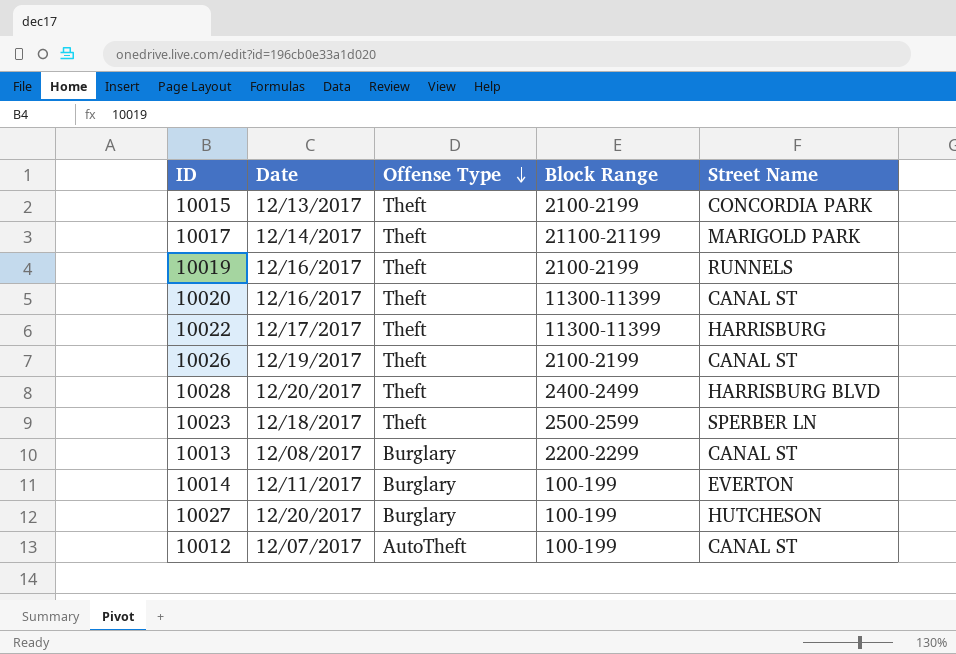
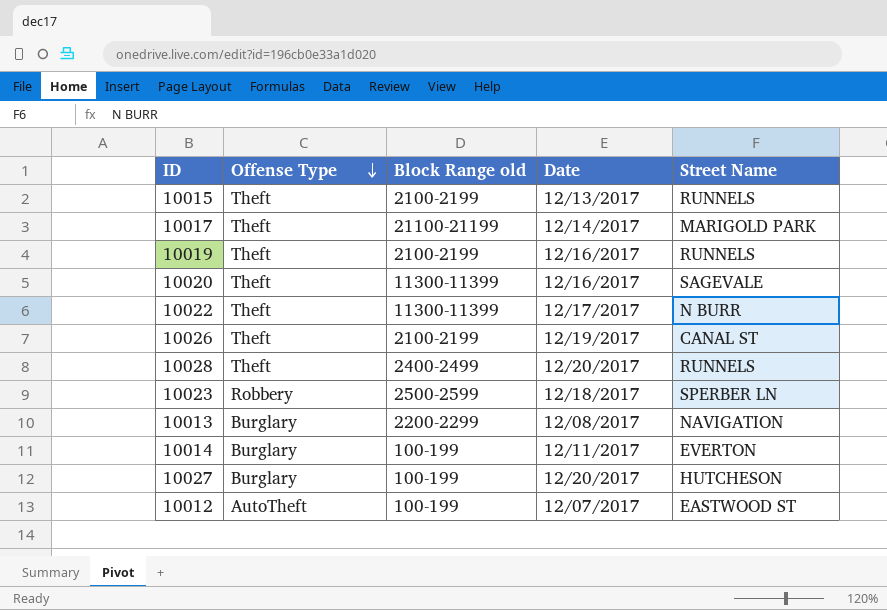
column name: Block Range -> Block Range old
column Date | position: 2 -> 4
10015 | Street Name: CONCORDIA PARK -> RUNNELS
10020 | Street Name: CANAL ST -> SAGEVALE
10022 | Street Name: HARRISBURG -> N BURR
10028 | Street Name: HARRISBURG BLVD -> RUNNELS
10023 | Offense Type: Theft -> Robbery
10013 | Street Name: CANAL ST -> NAVIGATION
10012 | Street Name: CANAL ST -> EASTWOOD ST

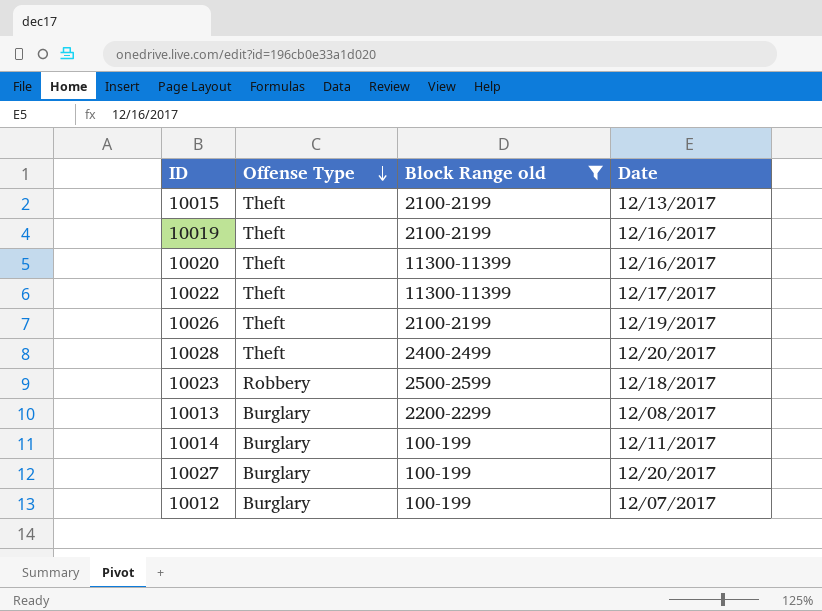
filter: none -> Block Range old != 21100-21199
column Street Name | position: 5 -> none
10012 | Offense Type: AutoTheft -> Burglary

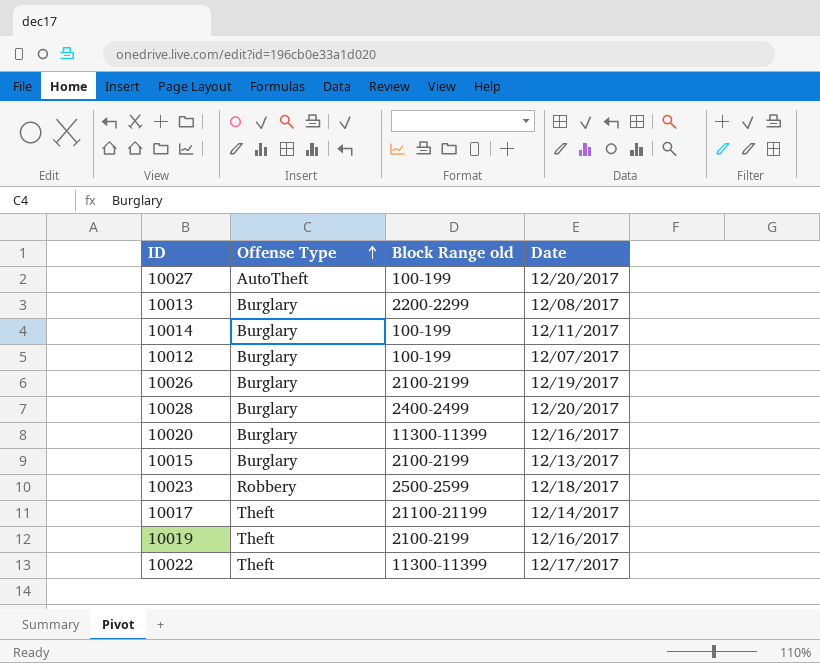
filter: Block Range old != 21100-21199 -> none
row order: Offense Type descending -> Offense Type ascending
10027 | Offense Type: Burglary -> AutoTheft
10026 | Offense Type: Theft -> Burglary
10028 | Offense Type: Theft -> Burglary
10020 | Offense Type: Theft -> Burglary
10015 | Offense Type: Theft -> Burglary

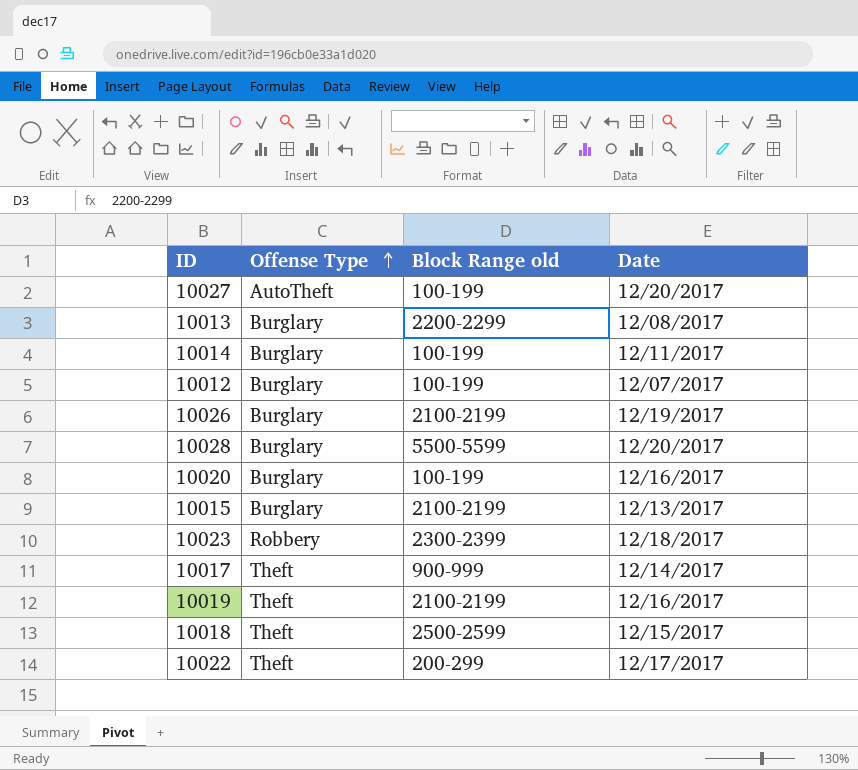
10028 | Block Range old: 2400-2499 -> 5500-5599
10020 | Block Range old: 11300-11399 -> 100-199
10023 | Block Range old: 2500-2599 -> 2300-2399
10017 | Block Range old: 21100-21199 -> 900-999
row 10018: none -> Theft | 2500-2599 | 12/15/2017
10022 | Block Range old: 11300-11399 -> 200-299

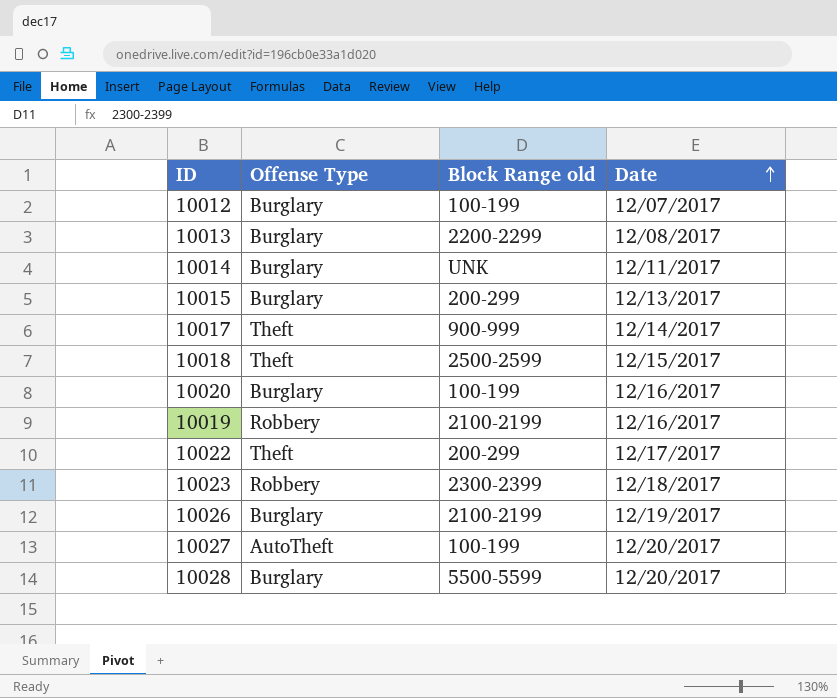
row order: Offense Type ascending -> Date ascending
10014 | Block Range old: 100-199 -> UNK
10015 | Block Range old: 2100-2199 -> 200-299
10019 | Offense Type: Theft -> Robbery

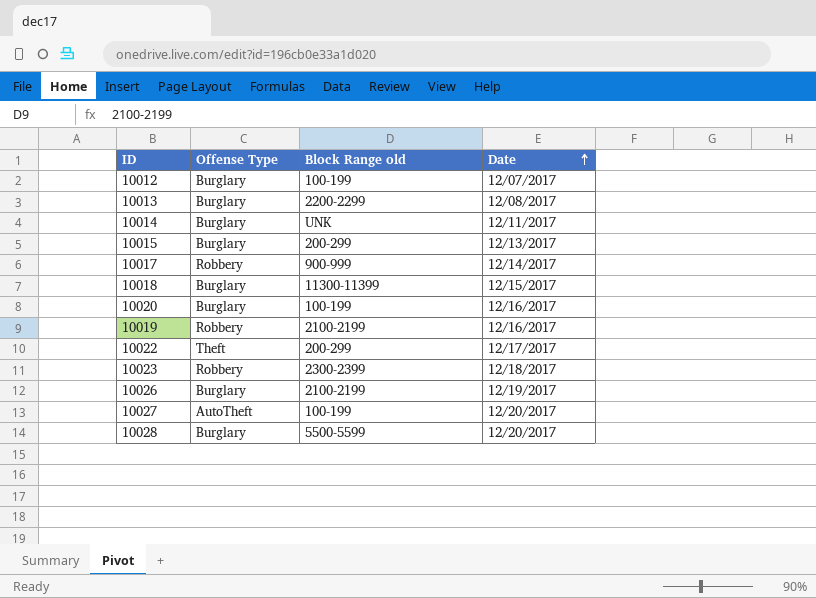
10017 | Offense Type: Theft -> Robbery
10018 | Offense Type: Theft -> Burglary
10018 | Block Range old: 2500-2599 -> 11300-11399

